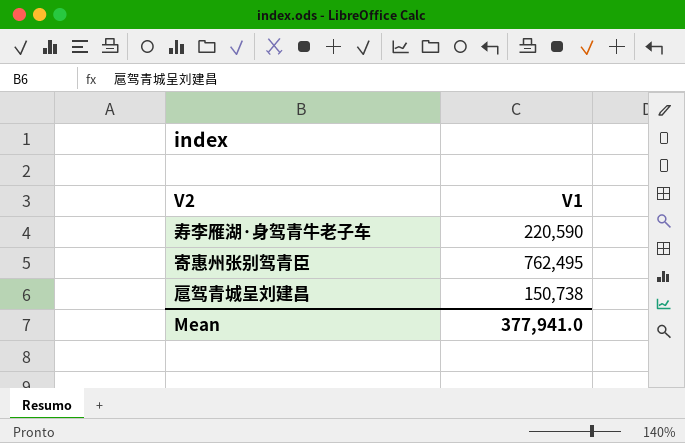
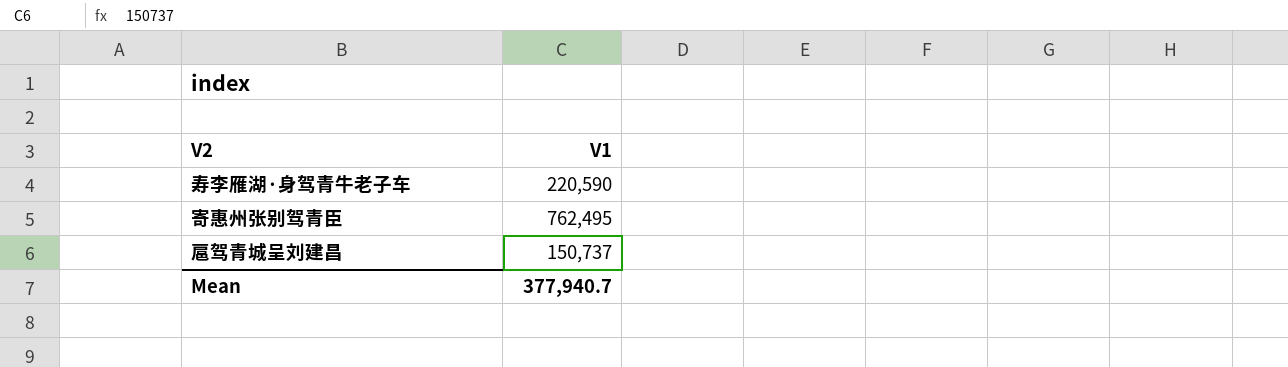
扈驾青城呈刘建昌 | V1: 150,738 -> 150,737
Mean | V1: 377,941.0 -> 377,940.7

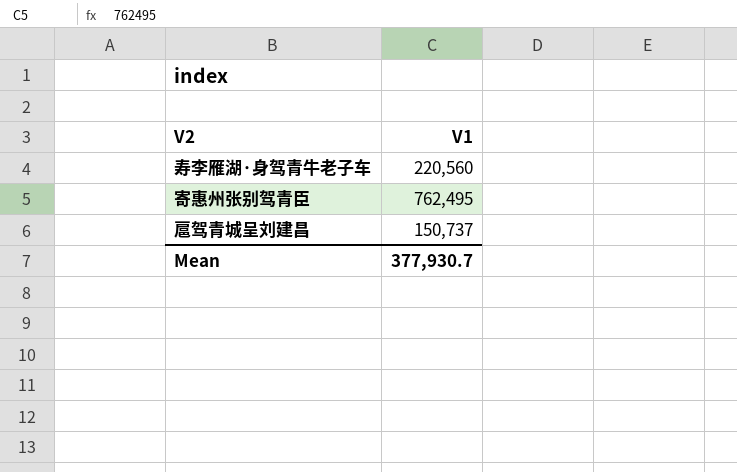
寿李雁湖·身驾青牛老子车 | V1: 220,590 -> 220,560
Mean | V1: 377,940.7 -> 377,930.7

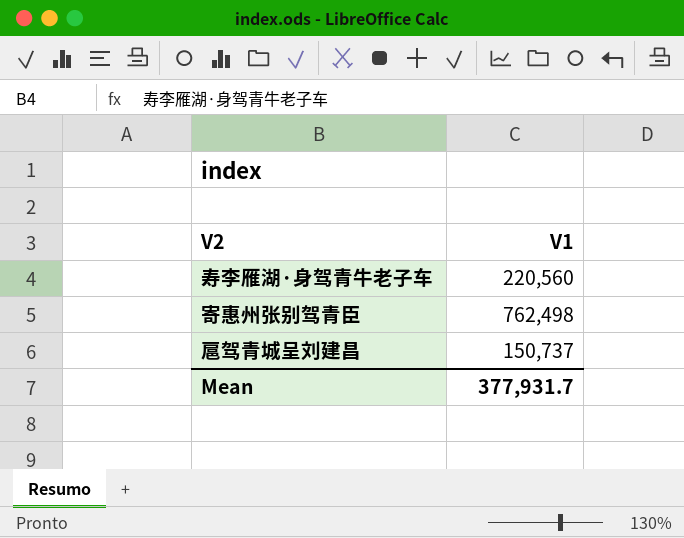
寄惠州张别驾青臣 | V1: 762,495 -> 762,498
Mean | V1: 377,930.7 -> 377,931.7

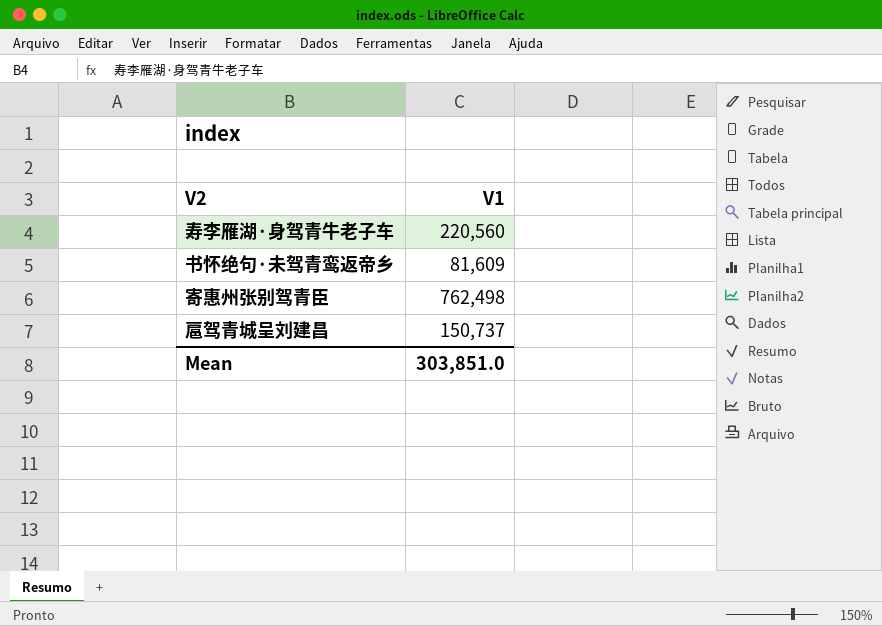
row 书怀绝句·未驾青鸾返帝乡: none -> 81,609
Mean | V1: 377,931.7 -> 303,851.0

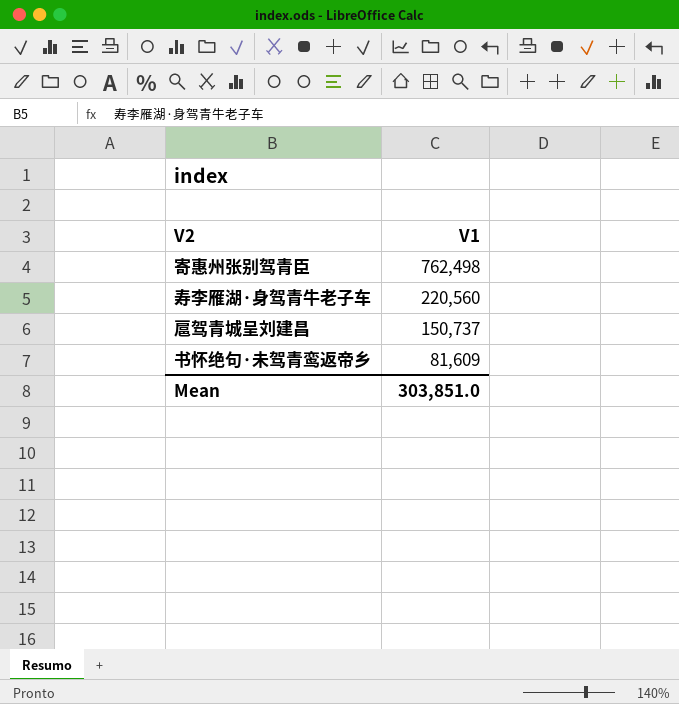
row order: none -> V1 descending

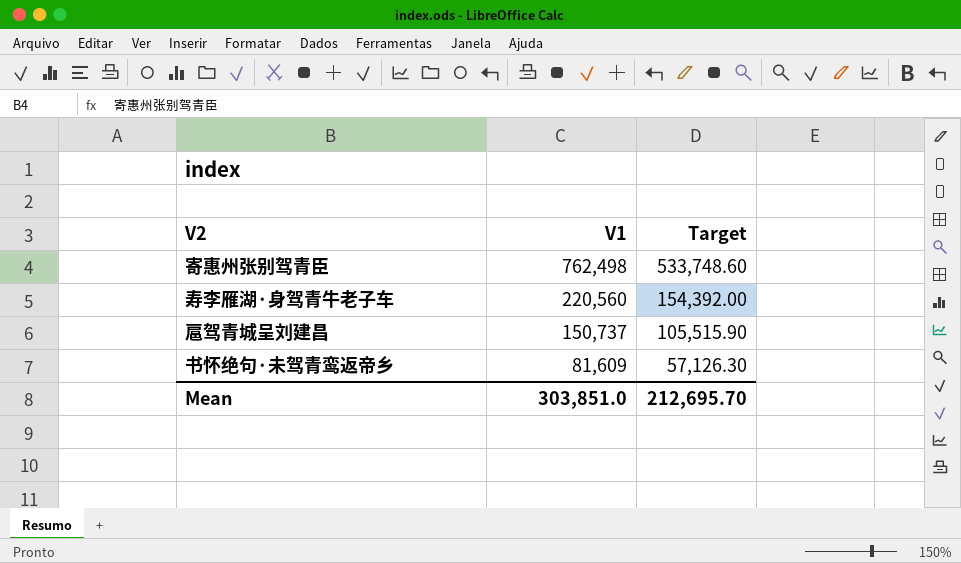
column Target | formula: none -> [V1] * 0.7

